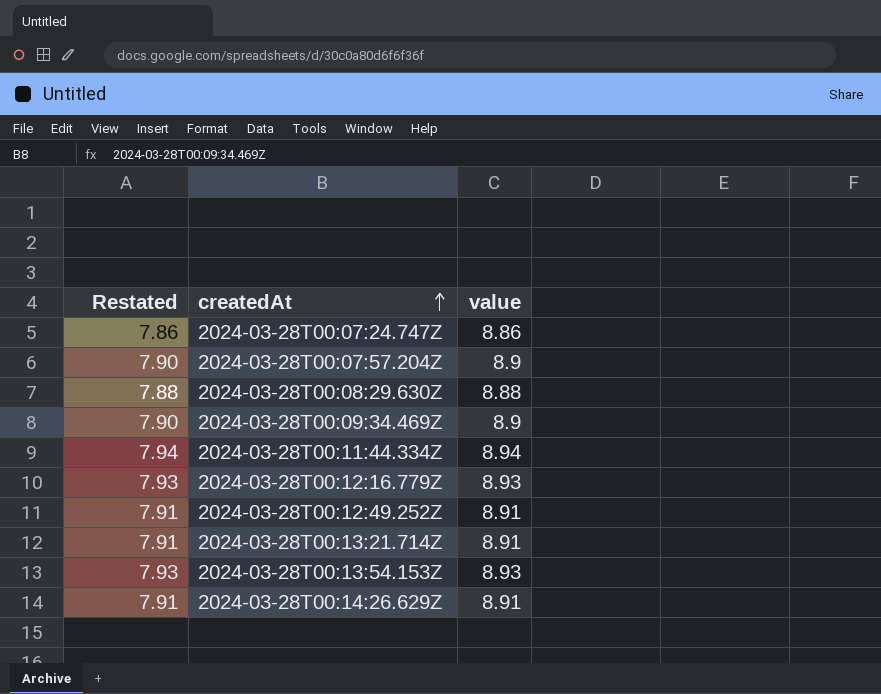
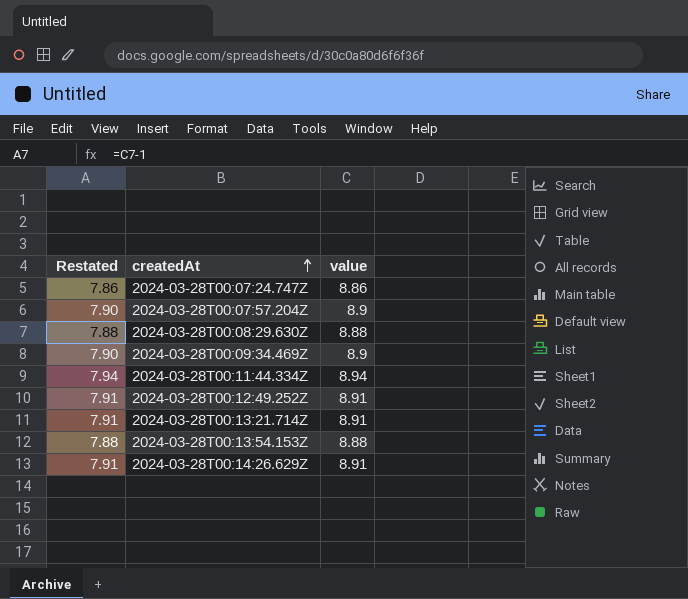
row 2024-03-28T00:12:16.779Z: 7.93 | 8.93 -> none
2024-03-28T00:13:54.153Z | Restated: 7.93 -> 7.88
2024-03-28T00:13:54.153Z | value: 8.93 -> 8.88

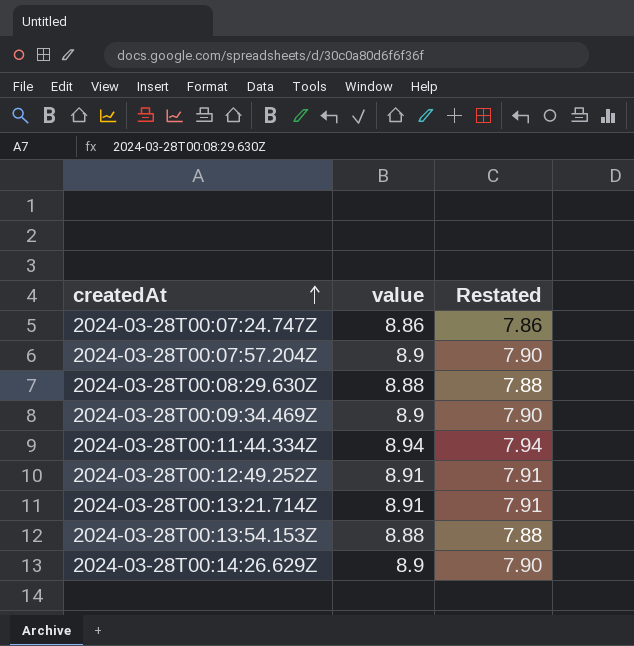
column Restated | position: 1 -> 3
2024-03-28T00:14:26.629Z | value: 8.91 -> 8.9
2024-03-28T00:14:26.629Z | Restated: 7.91 -> 7.90

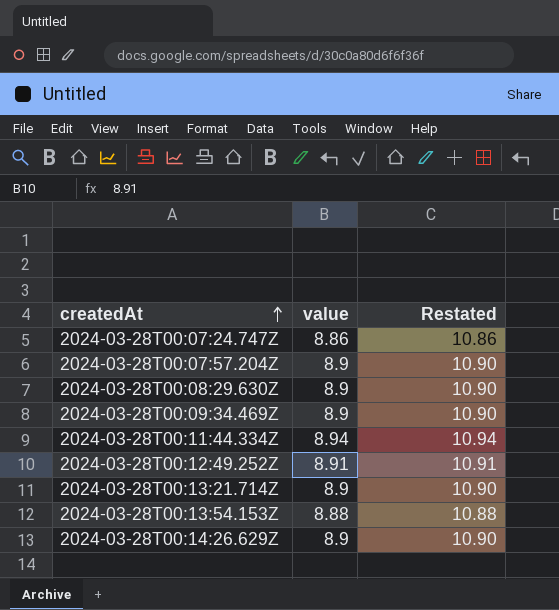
column Restated | formula: [value] - 1 -> [value] + 2
2024-03-28T00:08:29.630Z | value: 8.88 -> 8.9
2024-03-28T00:13:21.714Z | value: 8.91 -> 8.9

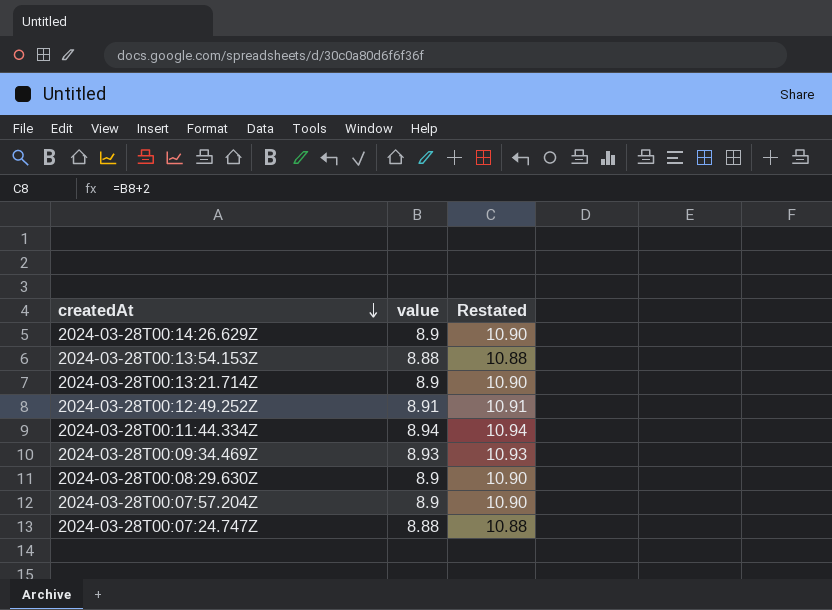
row order: createdAt ascending -> createdAt descending
2024-03-28T00:09:34.469Z | value: 8.9 -> 8.93
2024-03-28T00:09:34.469Z | Restated: 10.90 -> 10.93
2024-03-28T00:07:24.747Z | value: 8.86 -> 8.88
2024-03-28T00:07:24.747Z | Restated: 10.86 -> 10.88

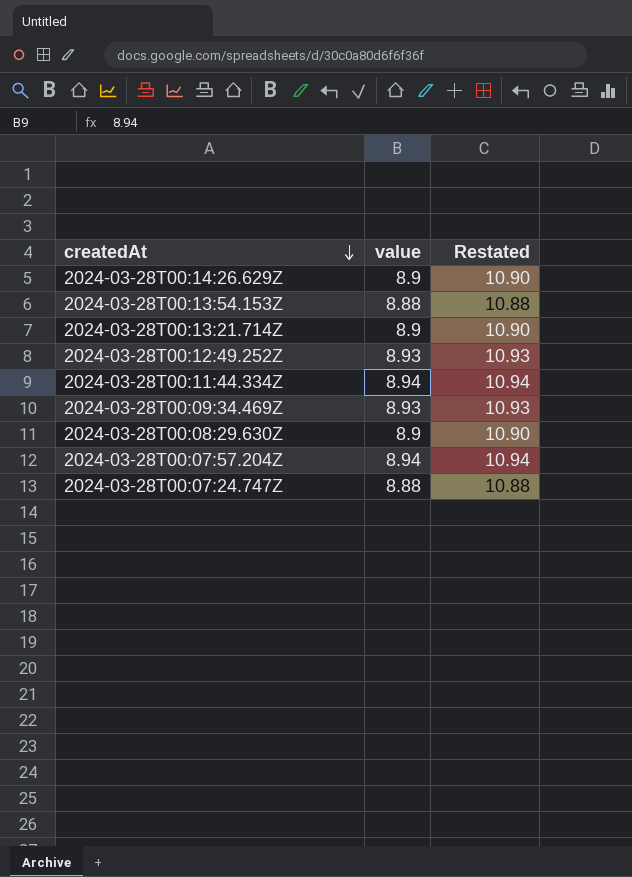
2024-03-28T00:12:49.252Z | value: 8.91 -> 8.93
2024-03-28T00:12:49.252Z | Restated: 10.91 -> 10.93
2024-03-28T00:07:57.204Z | value: 8.9 -> 8.94
2024-03-28T00:07:57.204Z | Restated: 10.90 -> 10.94

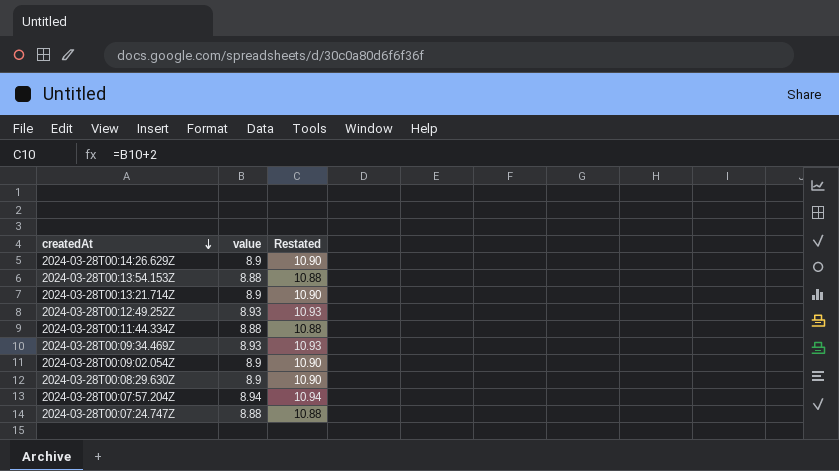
2024-03-28T00:11:44.334Z | value: 8.94 -> 8.88
2024-03-28T00:11:44.334Z | Restated: 10.94 -> 10.88
row 2024-03-28T00:09:02.054Z: none -> 8.9 | 10.90

